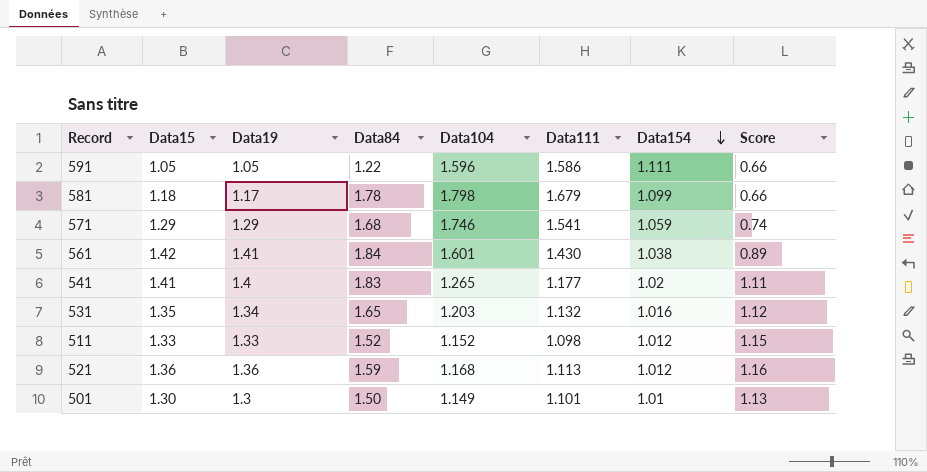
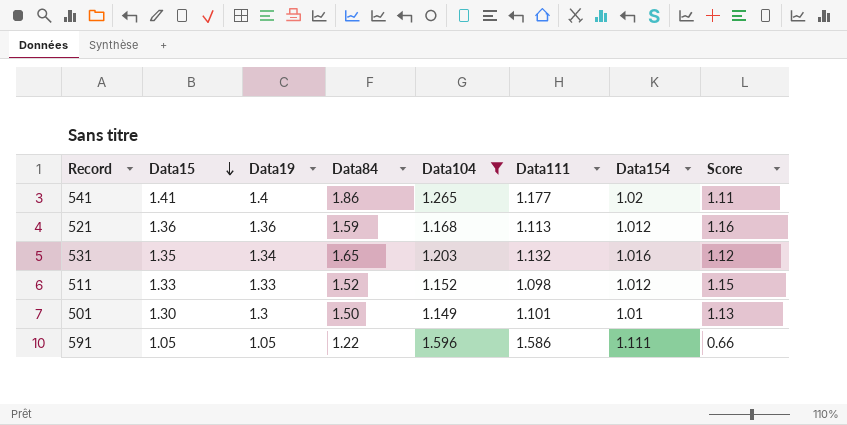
filter: none -> Data104 <= 1.596
row order: Data154 descending -> Data15 descending
541 | Data84: 1.83 -> 1.86

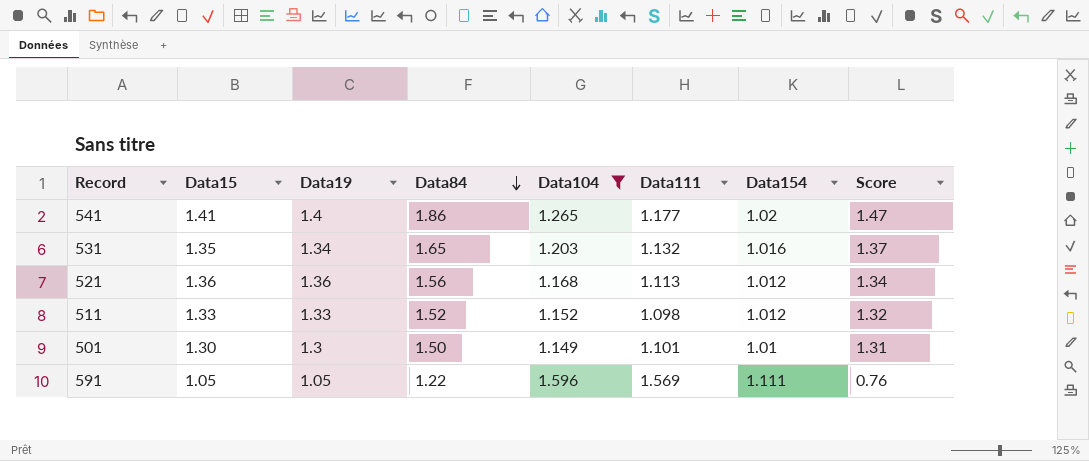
row order: Data15 descending -> Data84 descending
column Score | formula: [Data15] / [Data104] -> [Data84] / [Data104]
521 | Data84: 1.59 -> 1.56
591 | Data111: 1.586 -> 1.569

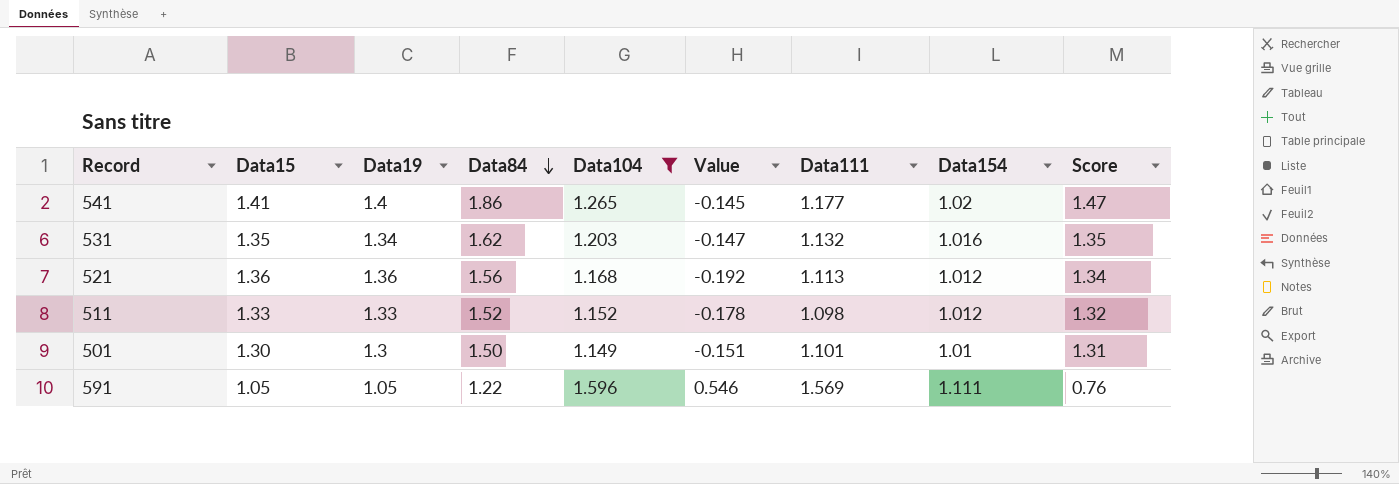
column Value | formula: none -> [Data104] - [Data15]
531 | Data84: 1.65 -> 1.62
531 | Score: 1.37 -> 1.35

